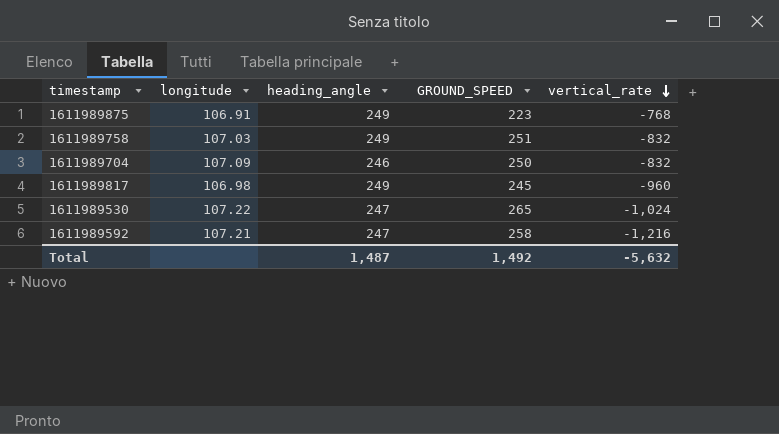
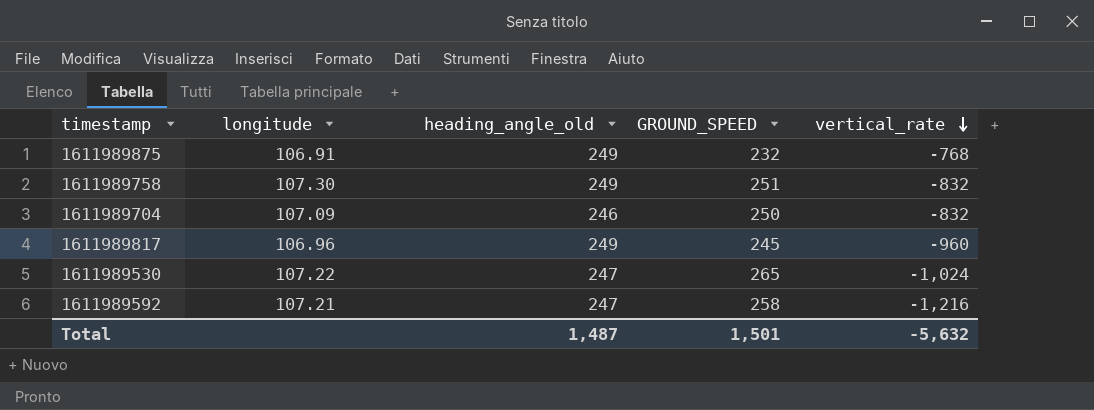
column name: heading_angle -> heading_angle_old
1611989875 | GROUND_SPEED: 223 -> 232
1611989758 | longitude: 107.03 -> 107.30
1611989817 | longitude: 106.98 -> 106.96
Total | GROUND_SPEED: 1,492 -> 1,501

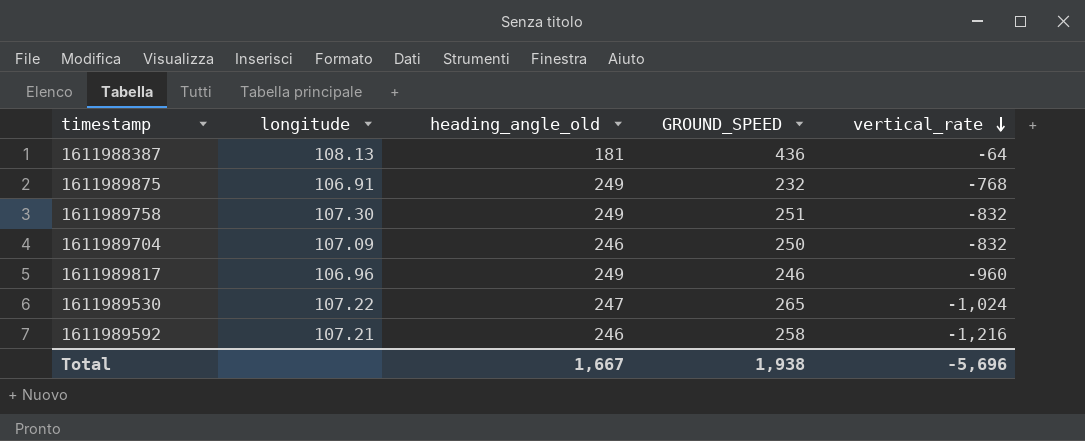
row 1611988387: none -> 108.13 | 181 | 436 | -64
1611989817 | GROUND_SPEED: 245 -> 246
1611989592 | heading_angle_old: 247 -> 246
Total | heading_angle_old: 1,487 -> 1,667
Total | GROUND_SPEED: 1,501 -> 1,938
Total | vertical_rate: -5,632 -> -5,696

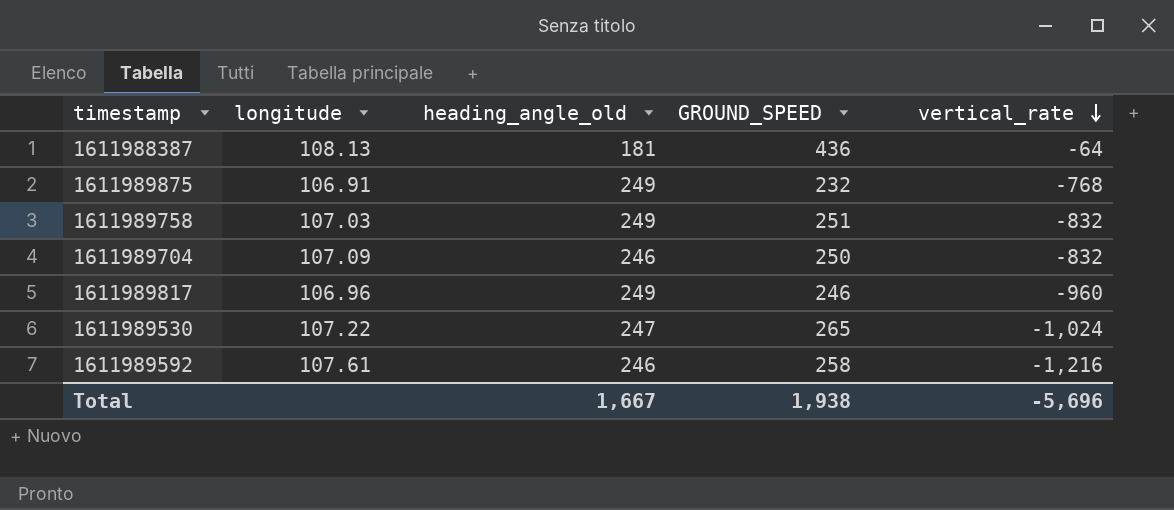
1611989758 | longitude: 107.30 -> 107.03
1611989592 | longitude: 107.21 -> 107.61

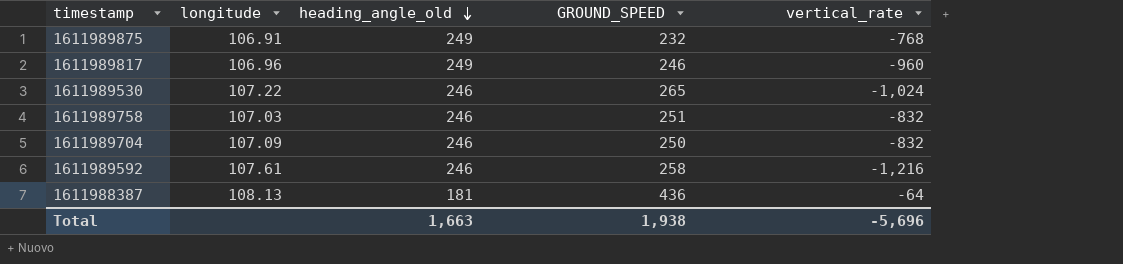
row order: vertical_rate descending -> heading_angle_old descending
1611989530 | heading_angle_old: 247 -> 246
1611989758 | heading_angle_old: 249 -> 246
Total | heading_angle_old: 1,667 -> 1,663

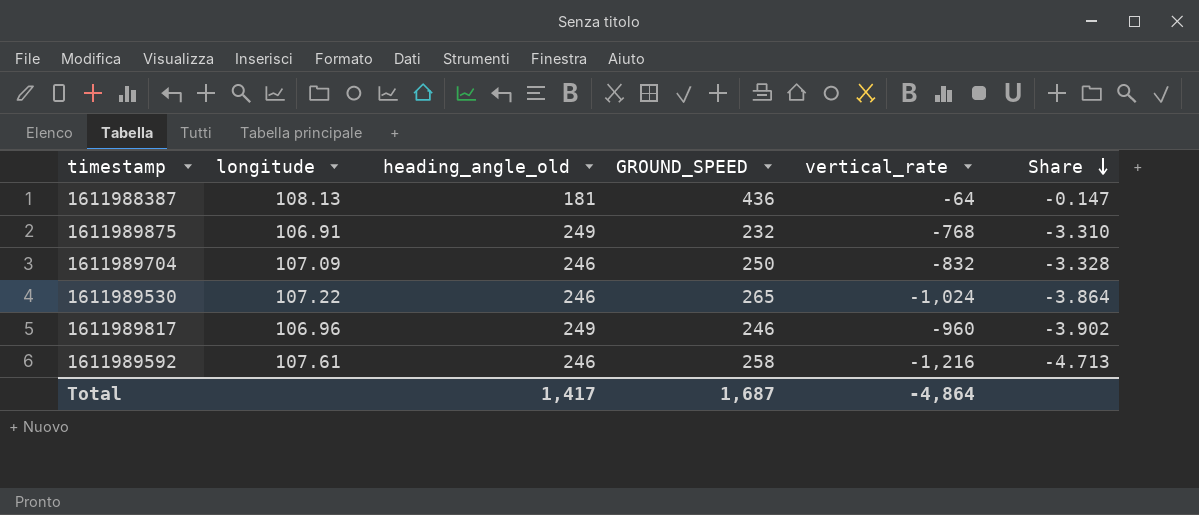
row order: heading_angle_old descending -> Share descending
column Share | formula: none -> [vertical_rate] / [GROUND_SPEED]
row 1611989758: 107.03 | 246 | 251 | -832 -> none
Total | heading_angle_old: 1,663 -> 1,417
Total | GROUND_SPEED: 1,938 -> 1,687
Total | vertical_rate: -5,696 -> -4,864

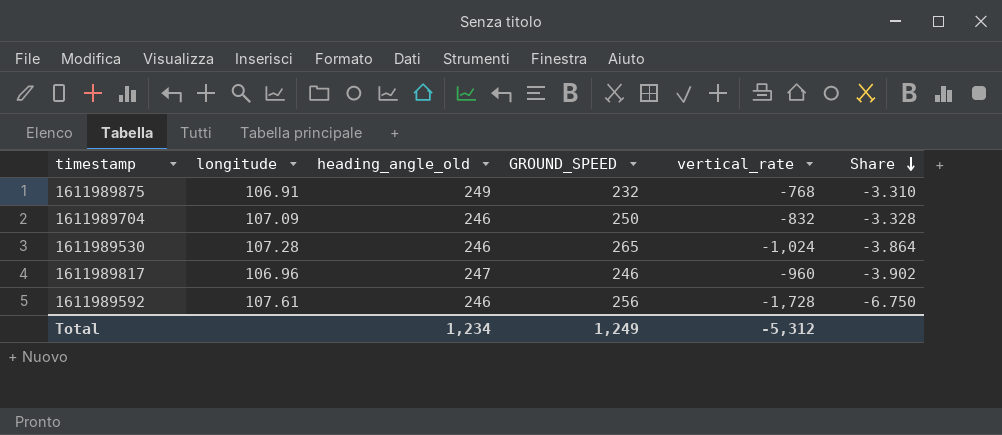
row 1611988387: 108.13 | 181 | 436 | -64 | -0.147 -> none
1611989530 | longitude: 107.22 -> 107.28
1611989817 | heading_angle_old: 249 -> 247
1611989592 | GROUND_SPEED: 258 -> 256
1611989592 | vertical_rate: -1,216 -> -1,728
1611989592 | Share: -4.713 -> -6.750
Total | heading_angle_old: 1,417 -> 1,234
Total | GROUND_SPEED: 1,687 -> 1,249
Total | vertical_rate: -4,864 -> -5,312

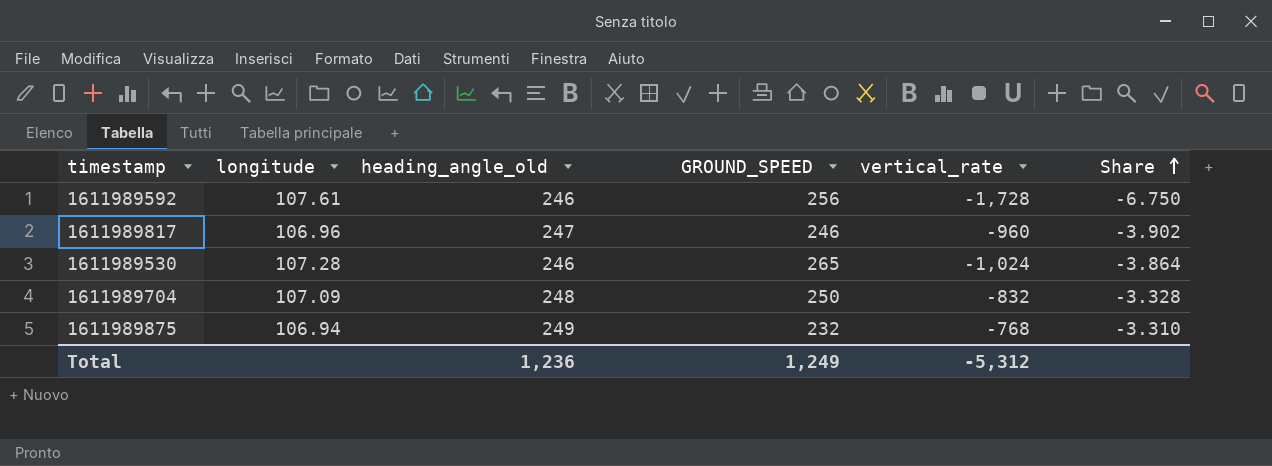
row order: Share descending -> Share ascending
1611989704 | heading_angle_old: 246 -> 248
1611989875 | longitude: 106.91 -> 106.94
Total | heading_angle_old: 1,234 -> 1,236

